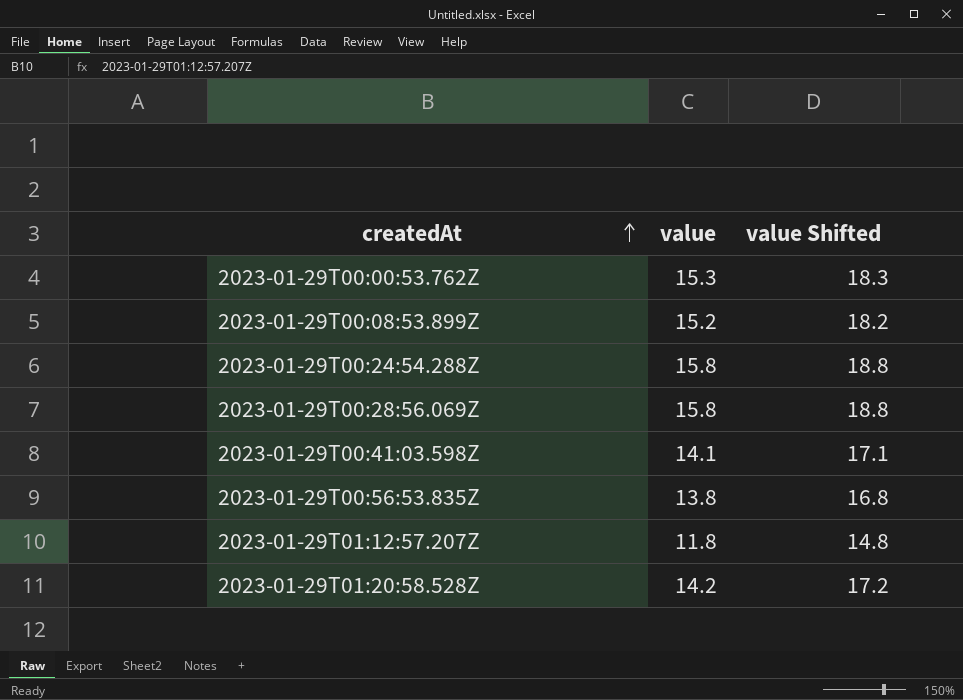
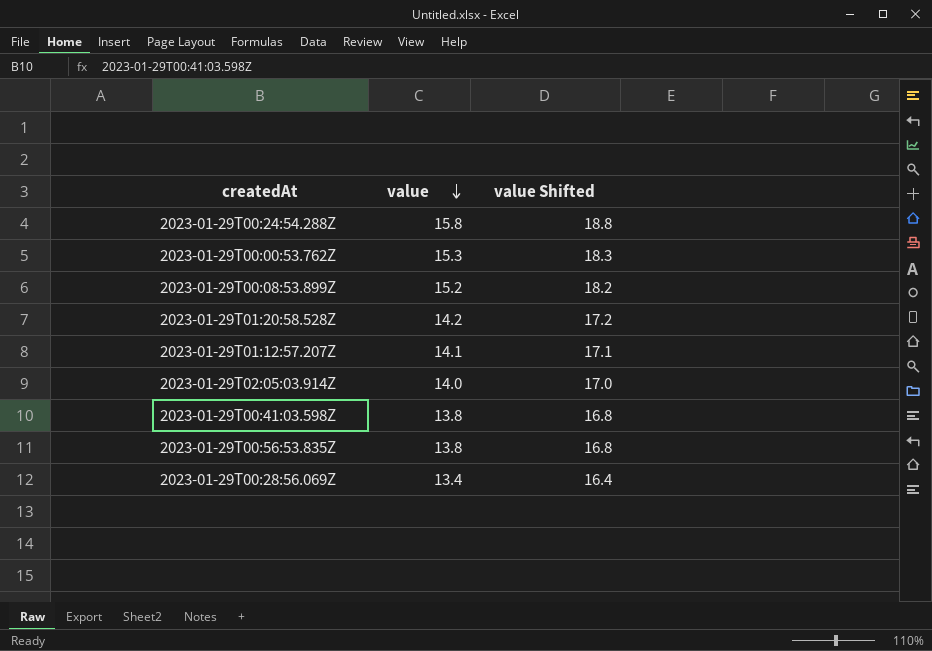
row order: createdAt ascending -> value descending
2023-01-29T01:12:57.207Z | value: 11.8 -> 14.1
2023-01-29T01:12:57.207Z | value Shifted: 14.8 -> 17.1
row 2023-01-29T02:05:03.914Z: none -> 14.0 | 17.0
2023-01-29T00:41:03.598Z | value: 14.1 -> 13.8
2023-01-29T00:41:03.598Z | value Shifted: 17.1 -> 16.8
2023-01-29T00:28:56.069Z | value: 15.8 -> 13.4
2023-01-29T00:28:56.069Z | value Shifted: 18.8 -> 16.4

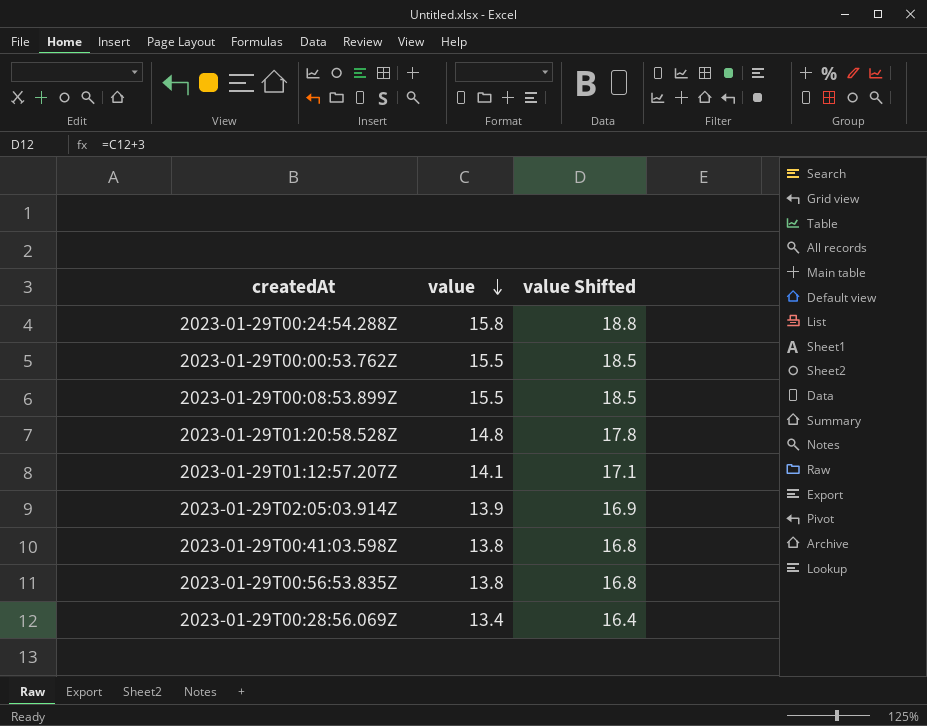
2023-01-29T00:00:53.762Z | value: 15.3 -> 15.5
2023-01-29T00:00:53.762Z | value Shifted: 18.3 -> 18.5
2023-01-29T00:08:53.899Z | value: 15.2 -> 15.5
2023-01-29T00:08:53.899Z | value Shifted: 18.2 -> 18.5
2023-01-29T01:20:58.528Z | value: 14.2 -> 14.8
2023-01-29T01:20:58.528Z | value Shifted: 17.2 -> 17.8
2023-01-29T02:05:03.914Z | value: 14.0 -> 13.9
2023-01-29T02:05:03.914Z | value Shifted: 17.0 -> 16.9

